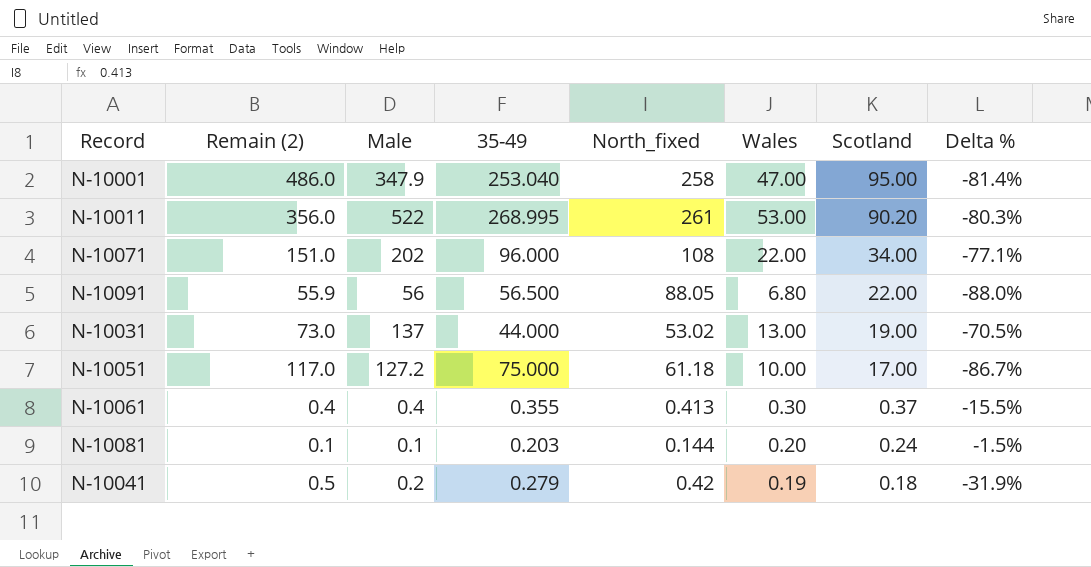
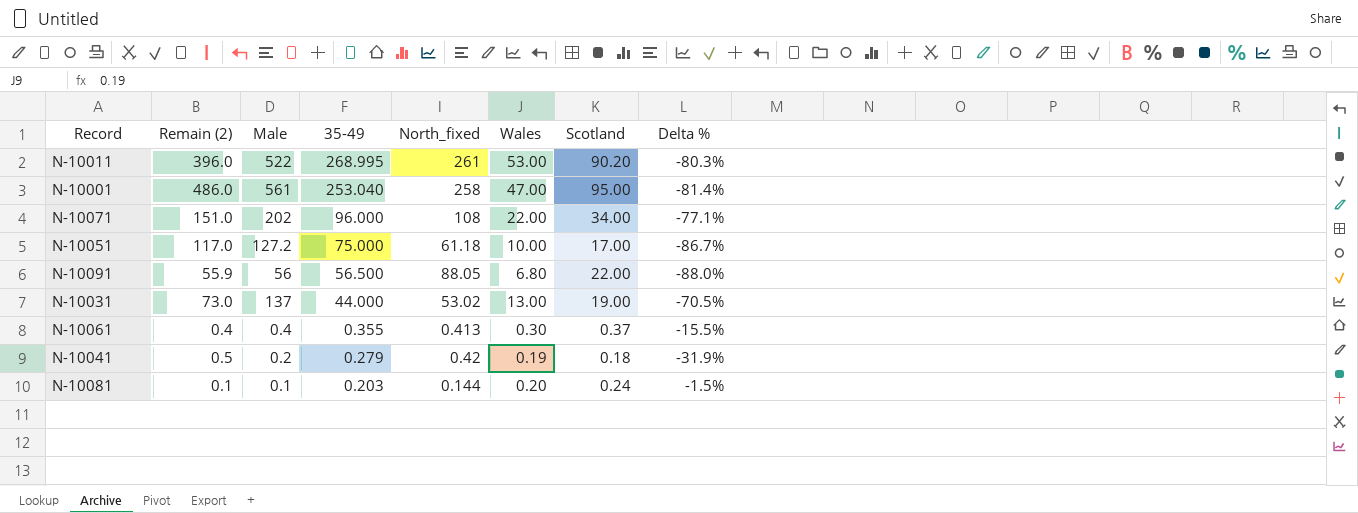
row order: Scotland descending -> 35-49 descending
N-10011 | Remain (2): 356.0 -> 396.0
N-10001 | Male: 347.9 -> 561

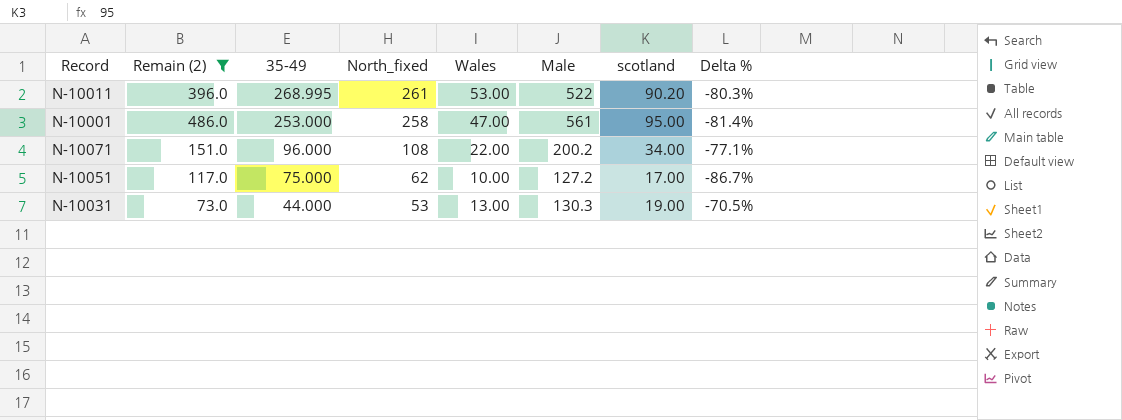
filter: none -> Remain (2) >= 73.0
column Male | position: 3 -> 6
column name: Scotland -> scotland
N-10001 | 35-49: 253.040 -> 253.000
N-10071 | Male: 202 -> 200.2
N-10051 | North_fixed: 61.18 -> 62
N-10031 | North_fixed: 53.02 -> 53
N-10031 | Male: 137 -> 130.3

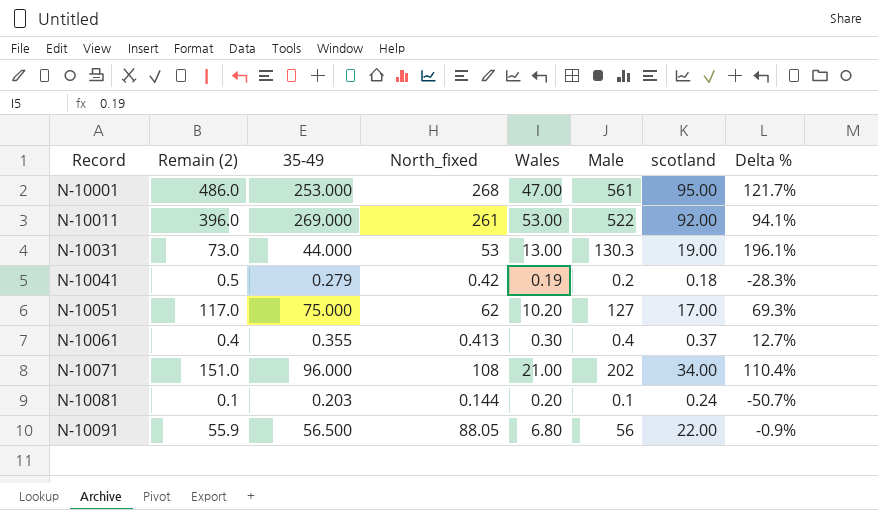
filter: Remain (2) >= 73.0 -> none
row order: 35-49 descending -> Record ascending
column Delta % | formula: ([Wales] - [35-49]) / [35-49] -> ([Male] - [35-49]) / [35-49]
N-10001 | North_fixed: 258 -> 268
N-10011 | 35-49: 268.995 -> 269.000
N-10011 | scotland: 90.20 -> 92.00
N-10051 | Wales: 10.00 -> 10.20
N-10051 | Male: 127.2 -> 127
N-10071 | Wales: 22.00 -> 21.00
N-10071 | Male: 200.2 -> 202

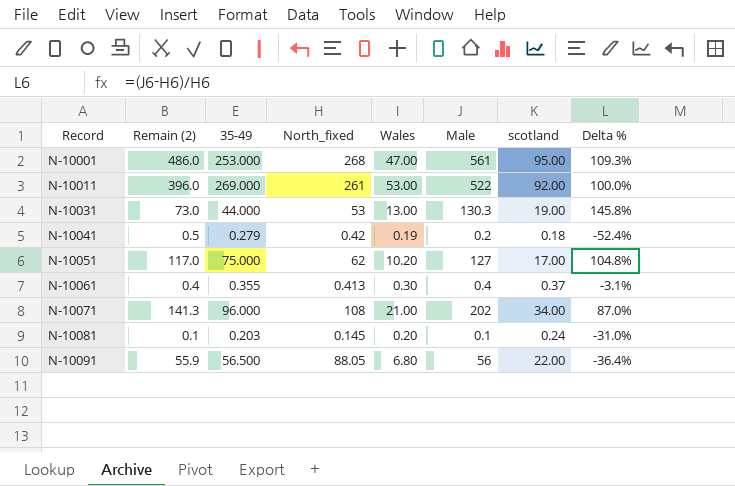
column Delta % | formula: ([Male] - [35-49]) / [35-49] -> ([Male] - [North_fixed]) / [North_fixed]
N-10071 | Remain (2): 151.0 -> 141.3
N-10081 | North_fixed: 0.144 -> 0.145

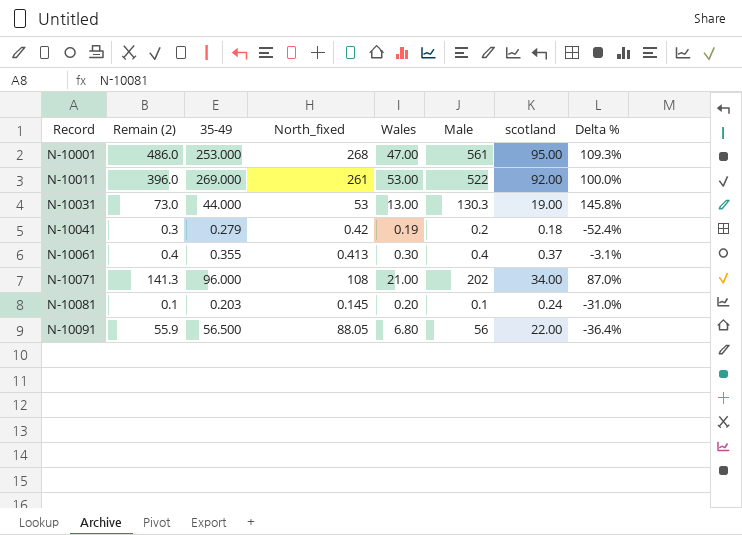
row N-10051: 117.0 | 75.000 | 62 | 10.20 | 127 | 17.00 | 104.8% -> none
N-10041 | Remain (2): 0.5 -> 0.3

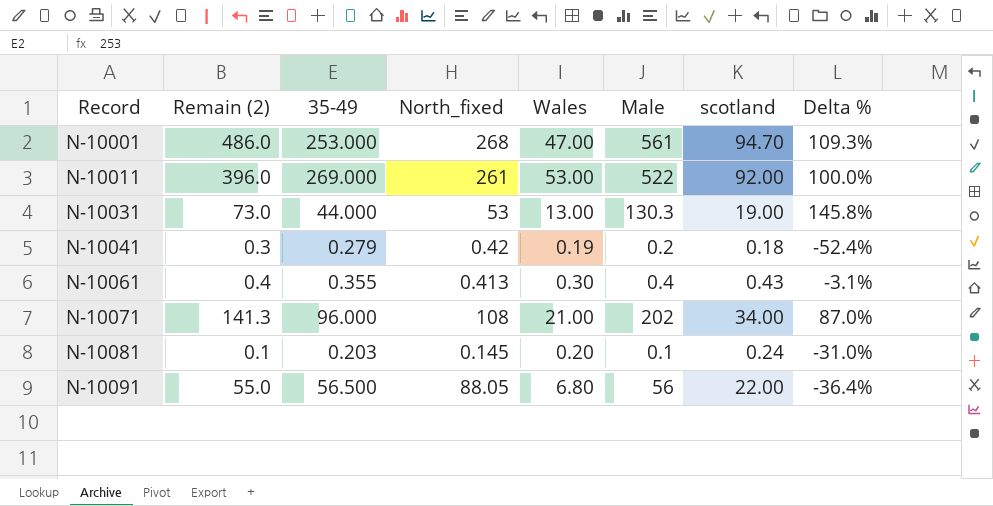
N-10001 | scotland: 95.00 -> 94.70
N-10061 | scotland: 0.37 -> 0.43
N-10091 | Remain (2): 55.9 -> 55.0

